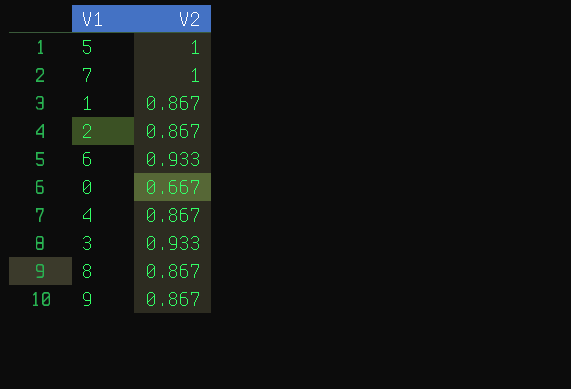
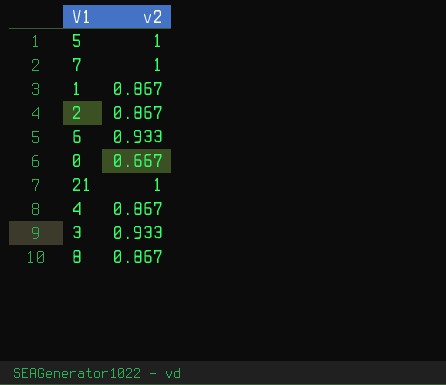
column name: V2 -> v2
row 9: 0.867 -> none
row 21: none -> 1

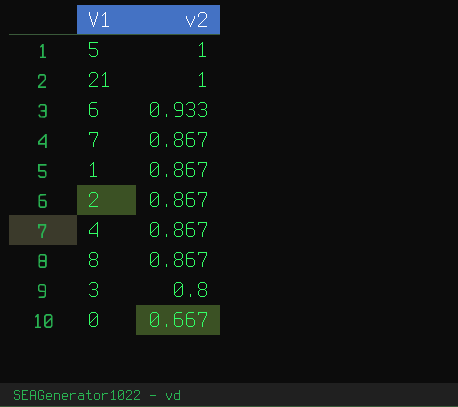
row order: none -> v2 descending
7 | v2: 1 -> 0.867
3 | v2: 0.933 -> 0.8

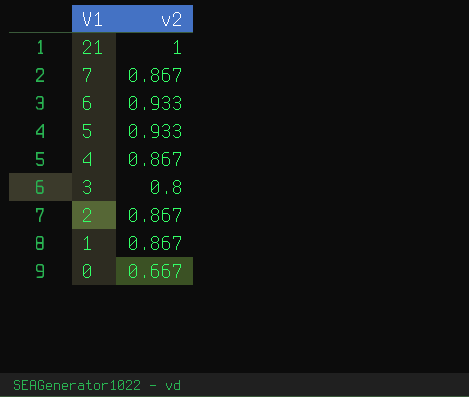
row order: v2 descending -> V1 descending
row 8: 0.867 -> none
5 | v2: 1 -> 0.933

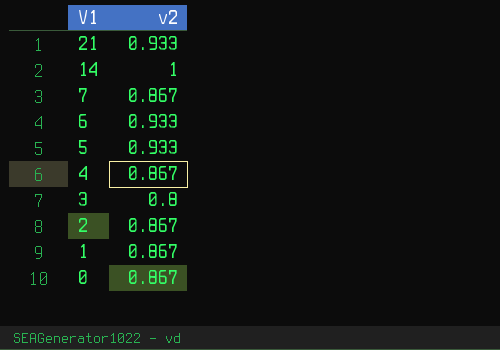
21 | v2: 1 -> 0.933
row 14: none -> 1
0 | v2: 0.667 -> 0.867

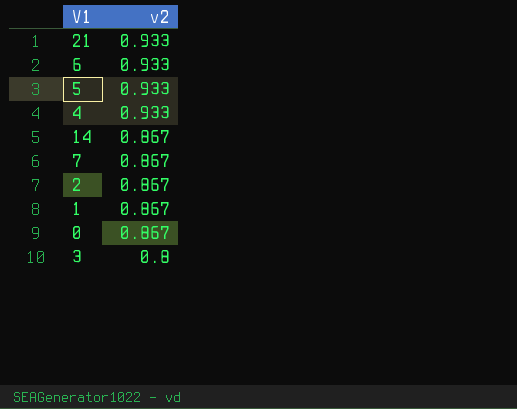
row order: V1 descending -> v2 descending
4 | v2: 0.867 -> 0.933
14 | v2: 1 -> 0.867

